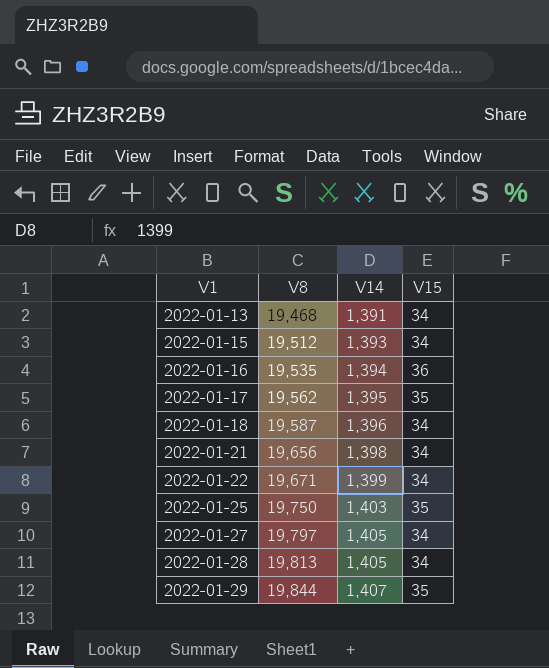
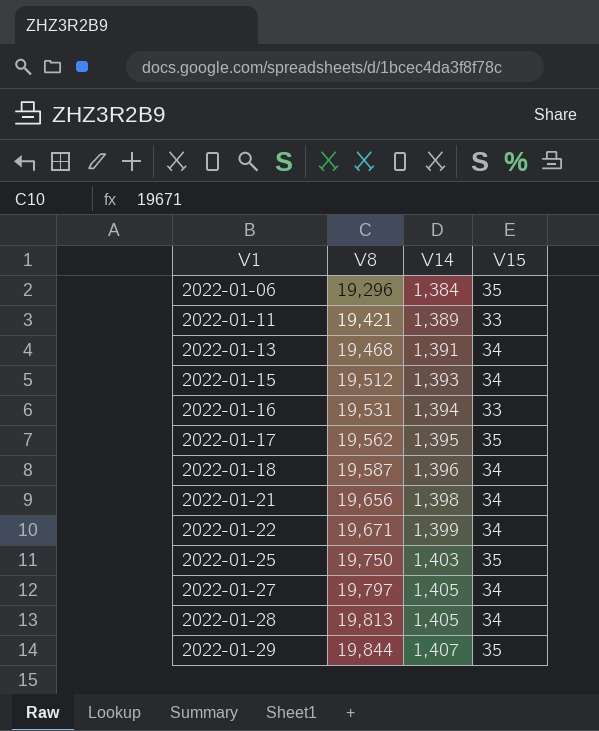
row 2022-01-06: none -> 19,296 | 1,384 | 35
row 2022-01-11: none -> 19,421 | 1,389 | 33
2022-01-16 | V8: 19,535 -> 19,531
2022-01-16 | V15: 36 -> 33

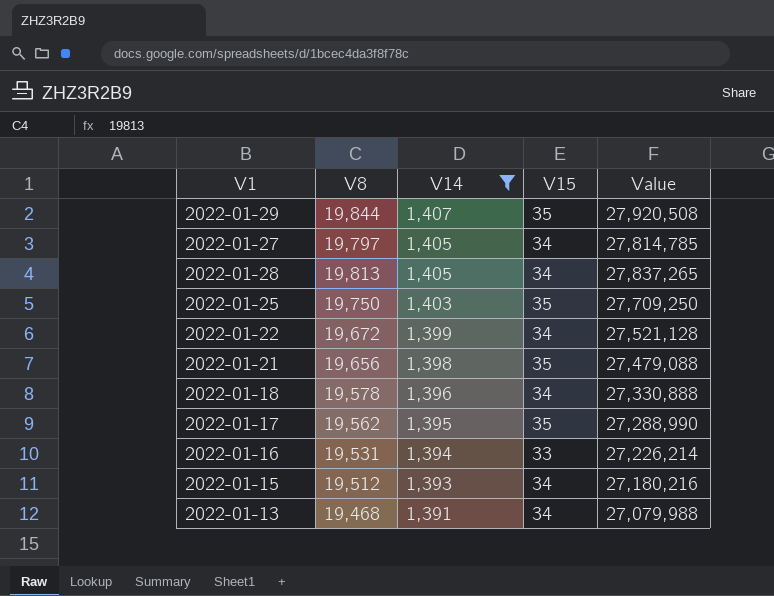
filter: none -> V14 >= 1,391
row order: V1 ascending -> V14 descending
column Value | formula: none -> [V8] * [V14]
2022-01-22 | V8: 19,671 -> 19,672
2022-01-21 | V15: 34 -> 35
2022-01-18 | V8: 19,587 -> 19,578

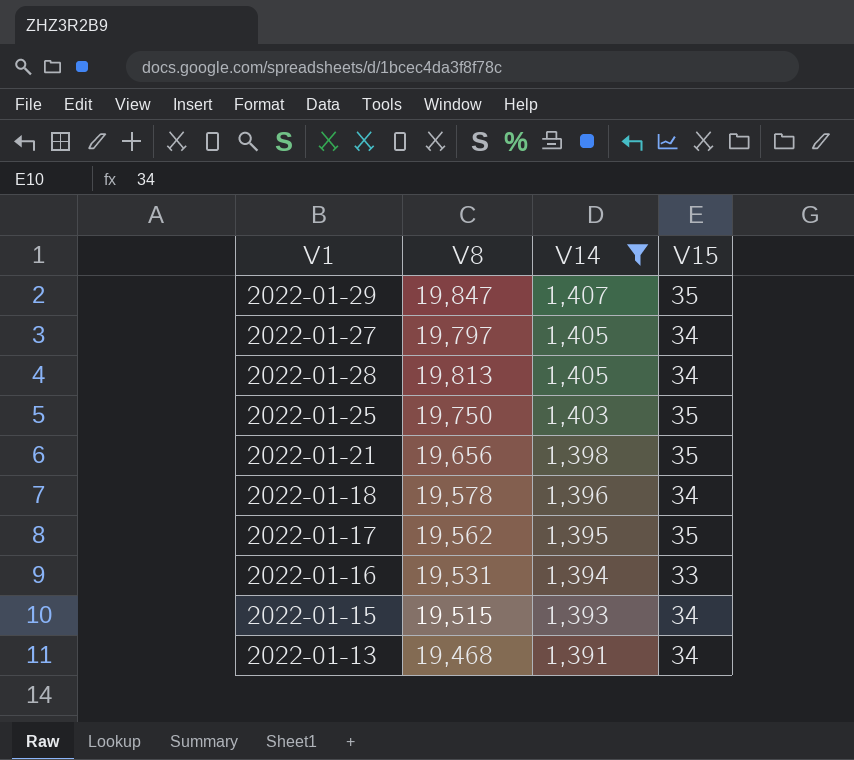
column Value | formula: [V8] * [V14] -> none
row 2022-01-22: 19,672 | 1,399 | 34 | 27,521,128 -> none
2022-01-29 | V8: 19,844 -> 19,847
2022-01-15 | V8: 19,512 -> 19,515

